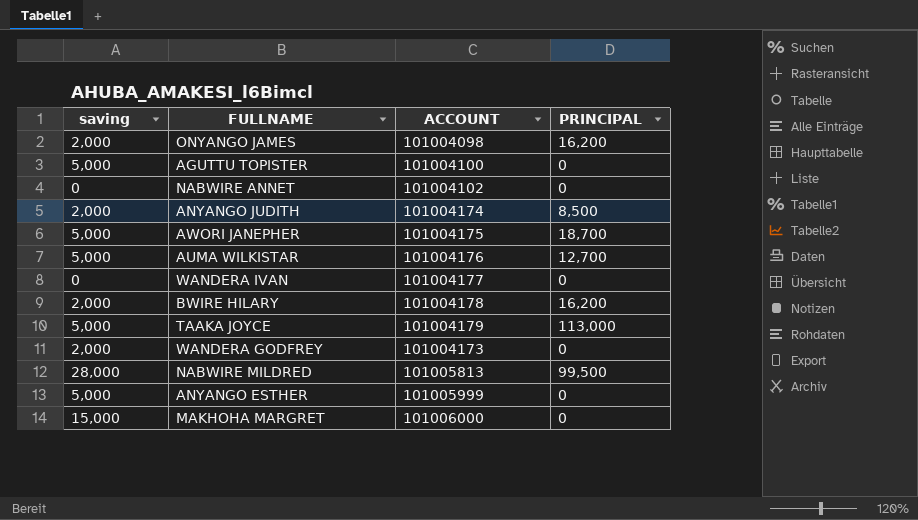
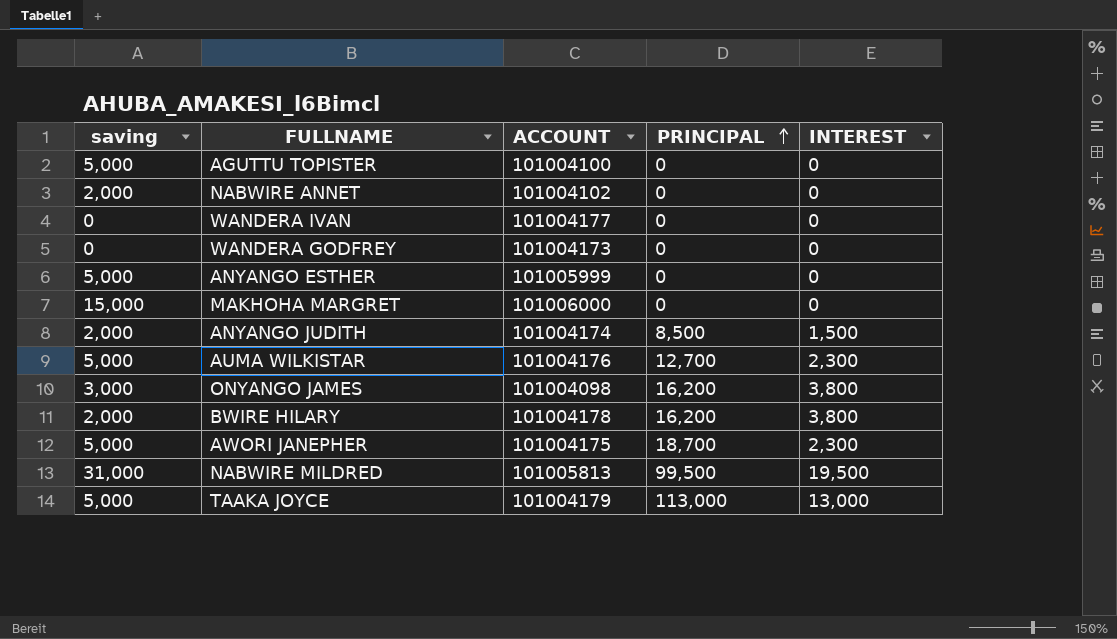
row order: none -> PRINCIPAL ascending
column INTEREST | position: none -> 5
NABWIRE ANNET | saving: 0 -> 2,000
WANDERA GODFREY | saving: 2,000 -> 0
ONYANGO JAMES | saving: 2,000 -> 3,000
NABWIRE MILDRED | saving: 28,000 -> 31,000

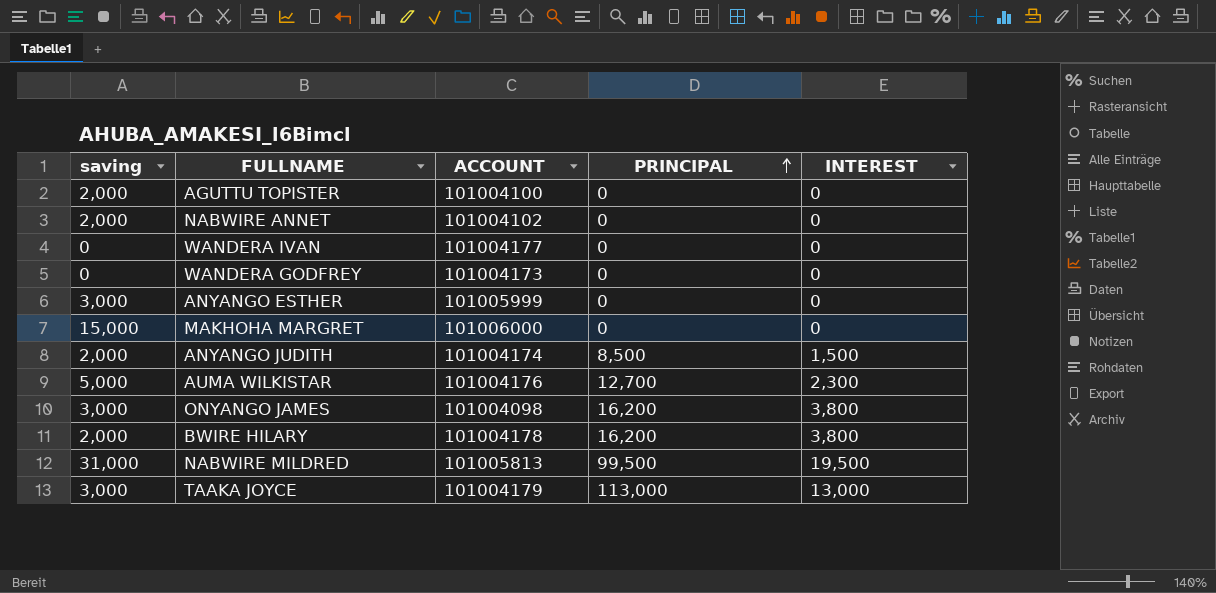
row AWORI JANEPHER: 5,000 | 101004175 | 18,700 | 2,300 -> none
AGUTTU TOPISTER | saving: 5,000 -> 2,000
ANYANGO ESTHER | saving: 5,000 -> 3,000
TAAKA JOYCE | saving: 5,000 -> 3,000

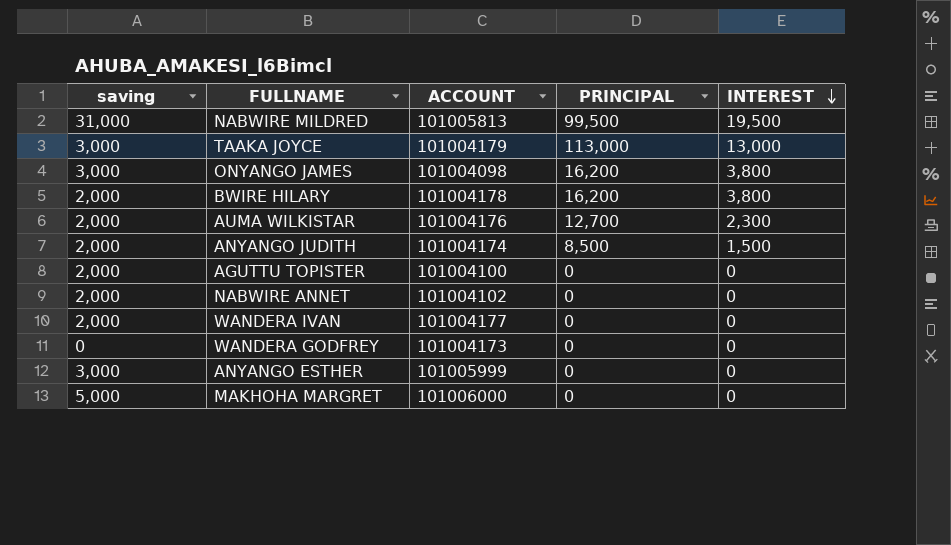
row order: PRINCIPAL ascending -> INTEREST descending
AUMA WILKISTAR | saving: 5,000 -> 2,000
WANDERA IVAN | saving: 0 -> 2,000
MAKHOHA MARGRET | saving: 15,000 -> 5,000

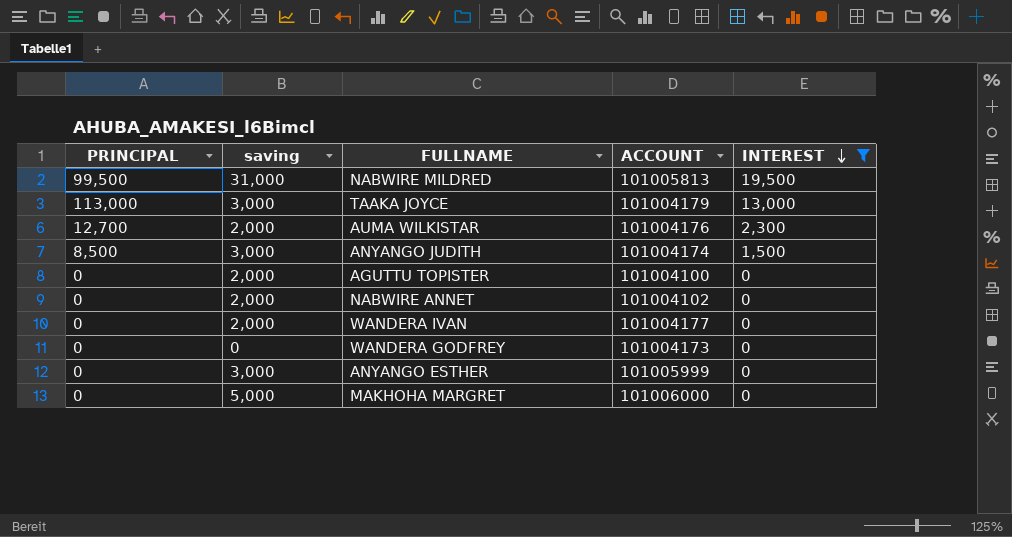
filter: none -> INTEREST != 3,800
column PRINCIPAL | position: 4 -> 1
ANYANGO JUDITH | saving: 2,000 -> 3,000

